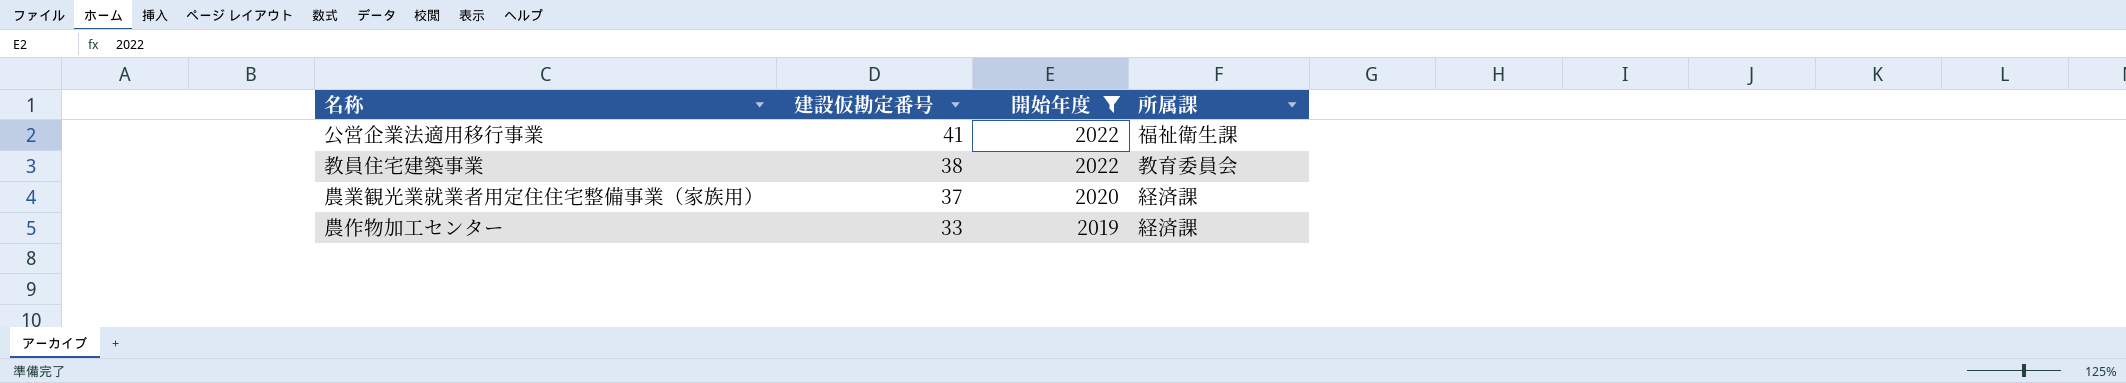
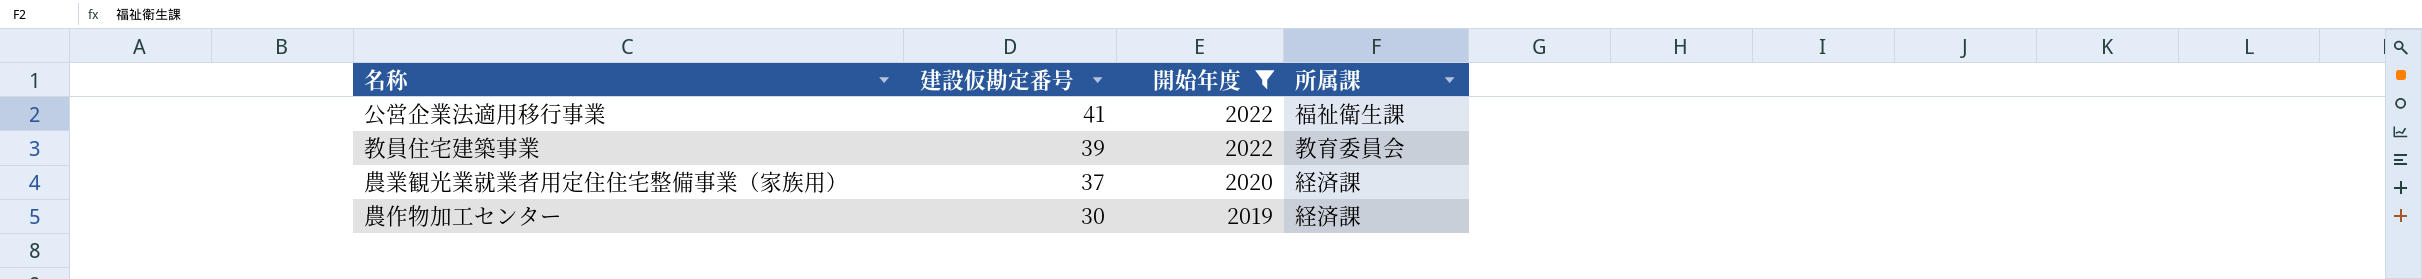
教員住宅建築事業 | 建設仮勘定番号: 38 -> 39
農作物加工センター | 建設仮勘定番号: 33 -> 30

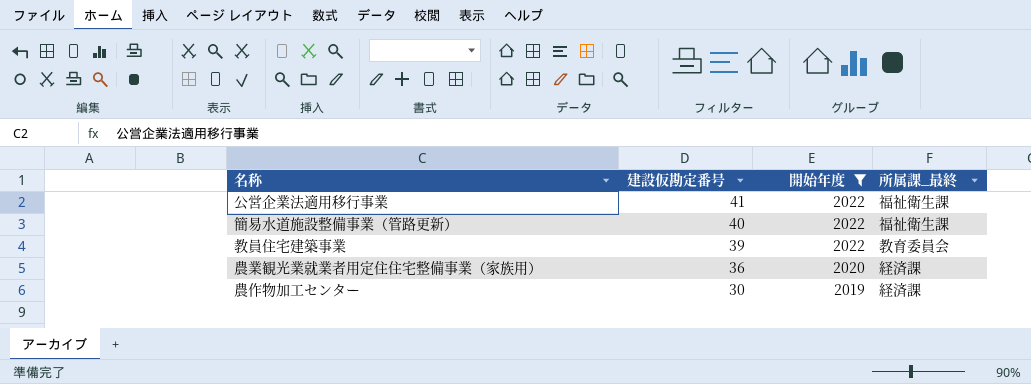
column name: 所属課 -> 所属課_最終
row 簡易水道施設整備事業（管路更新）: none -> 40 | 2022 | 福祉衛生課
農業観光業就業者用定住住宅整備事業（家族用） | 建設仮勘定番号: 37 -> 36

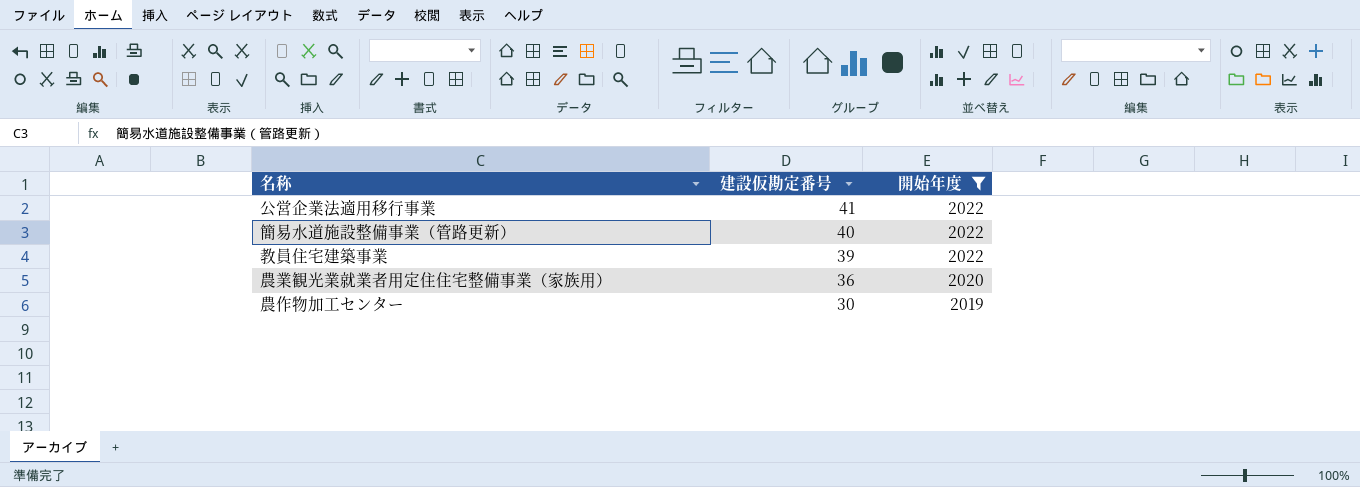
column 所属課_最終 | position: 4 -> none

